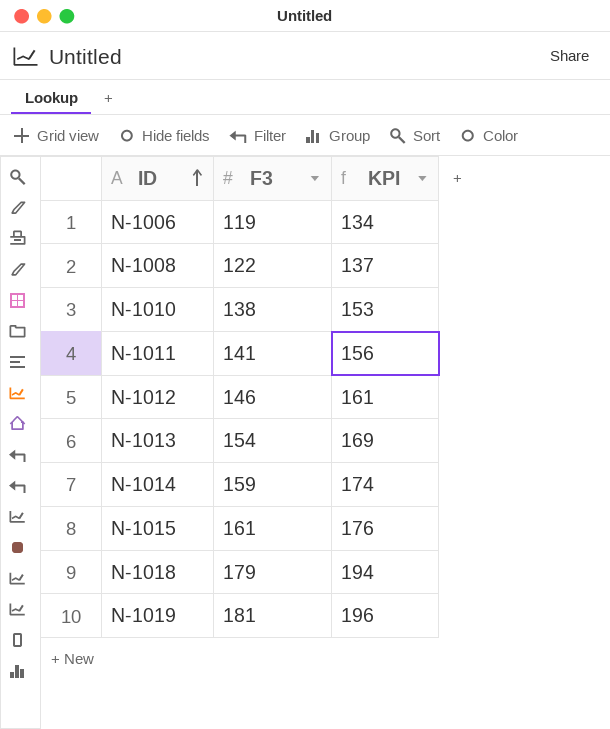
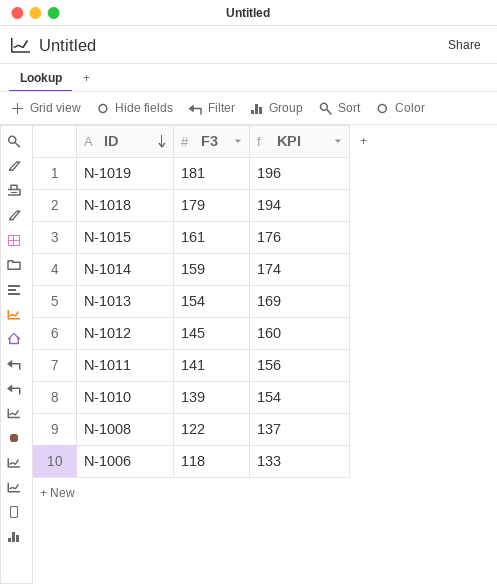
row order: ID ascending -> ID descending
N-1012 | F3: 146 -> 145
N-1012 | KPI: 161 -> 160
N-1010 | F3: 138 -> 139
N-1010 | KPI: 153 -> 154
N-1006 | F3: 119 -> 118
N-1006 | KPI: 134 -> 133

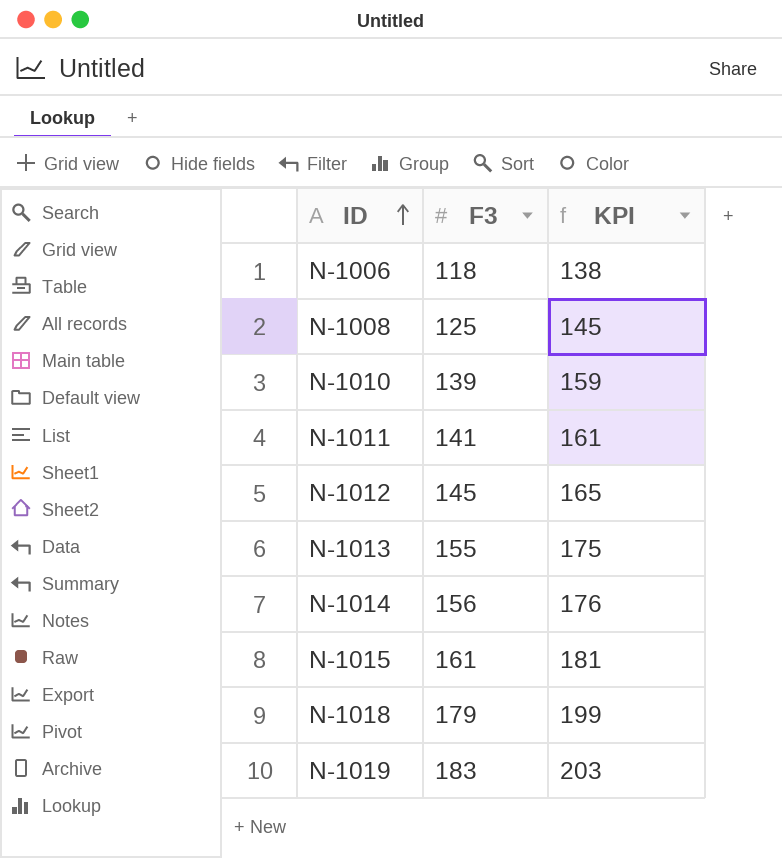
row order: ID descending -> ID ascending
column KPI | formula: [F3] + 15 -> [F3] + 20
N-1008 | F3: 122 -> 125
N-1013 | F3: 154 -> 155
N-1014 | F3: 159 -> 156
N-1019 | F3: 181 -> 183

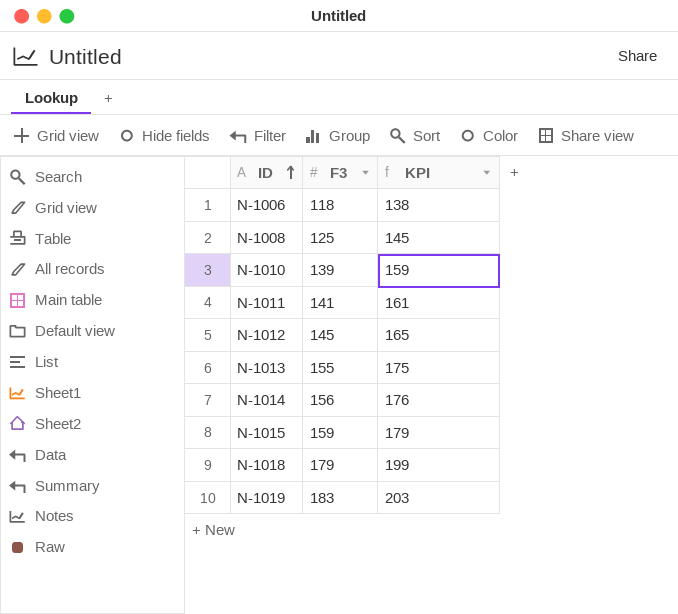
N-1015 | F3: 161 -> 159
N-1015 | KPI: 181 -> 179

